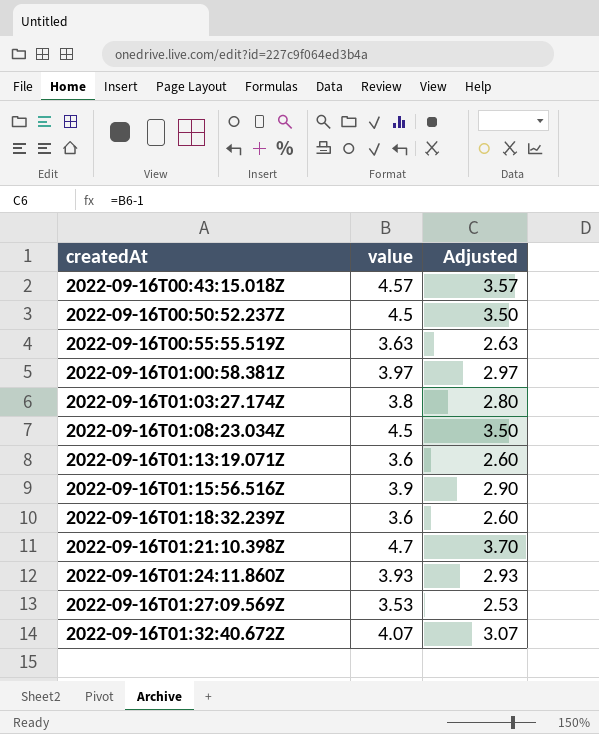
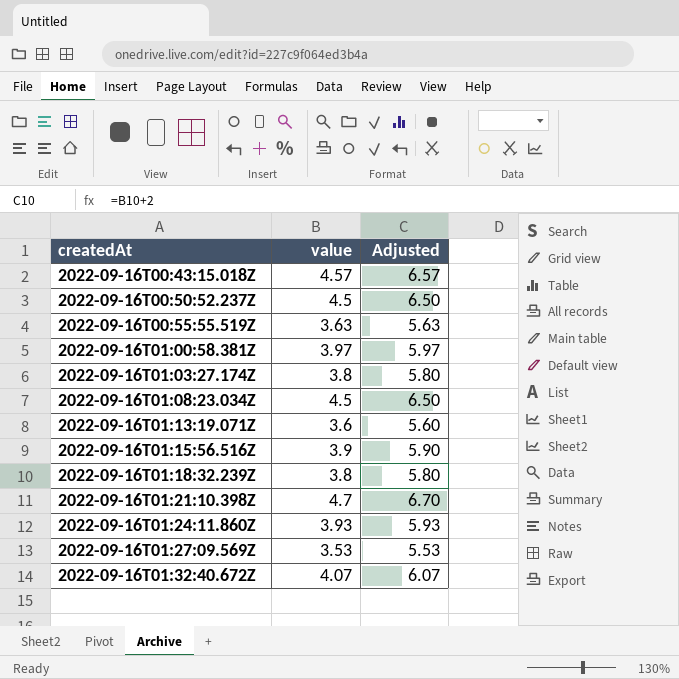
column Adjusted | formula: [value] - 1 -> [value] + 2
2022-09-16T01:18:32.239Z | value: 3.6 -> 3.8

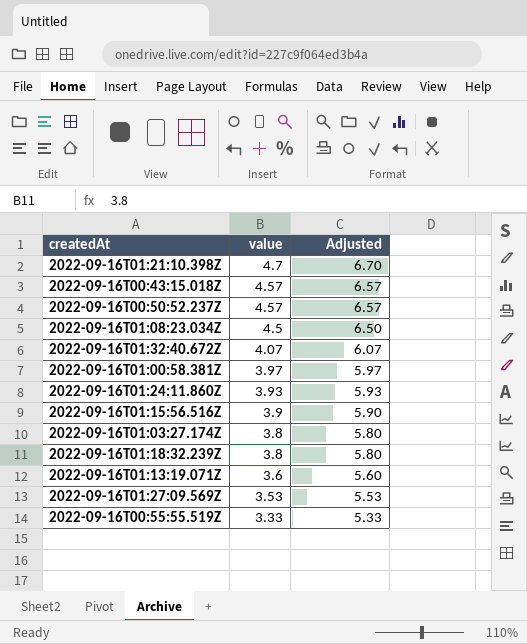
row order: createdAt ascending -> value descending
2022-09-16T00:50:52.237Z | value: 4.5 -> 4.57
2022-09-16T00:50:52.237Z | Adjusted: 6.50 -> 6.57
2022-09-16T00:55:55.519Z | value: 3.63 -> 3.33
2022-09-16T00:55:55.519Z | Adjusted: 5.63 -> 5.33

